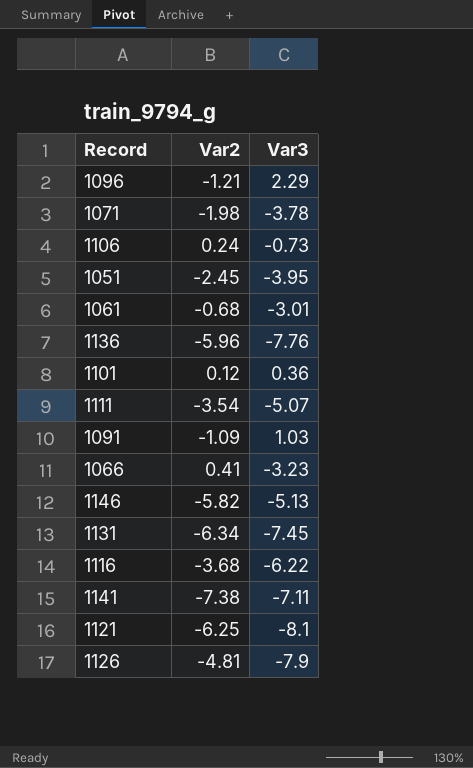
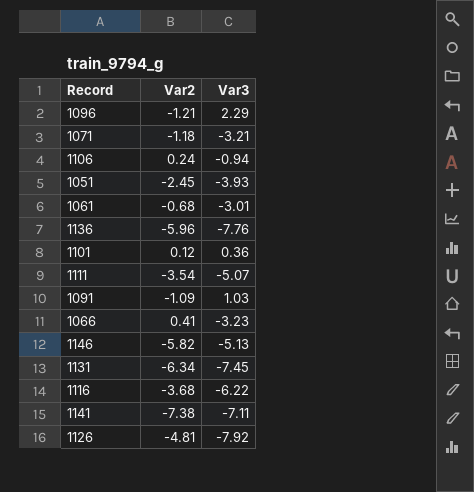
row 1121: -6.25 | -8.1 -> none
1071 | Var2: -1.98 -> -1.18
1071 | Var3: -3.78 -> -3.21
1106 | Var3: -0.73 -> -0.94
1051 | Var3: -3.95 -> -3.93
1126 | Var3: -7.9 -> -7.92

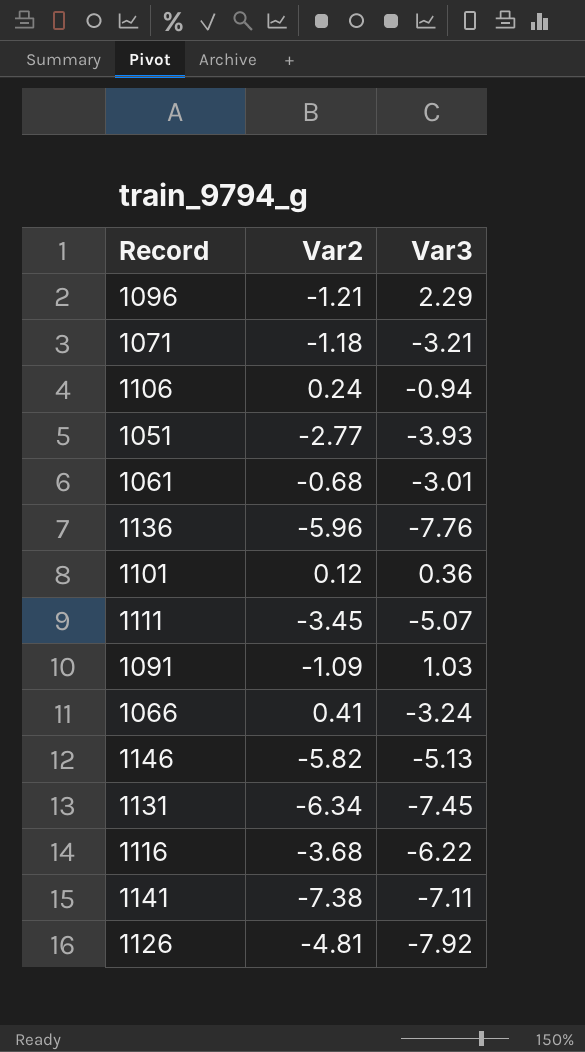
1051 | Var2: -2.45 -> -2.77
1111 | Var2: -3.54 -> -3.45
1066 | Var3: -3.23 -> -3.24

